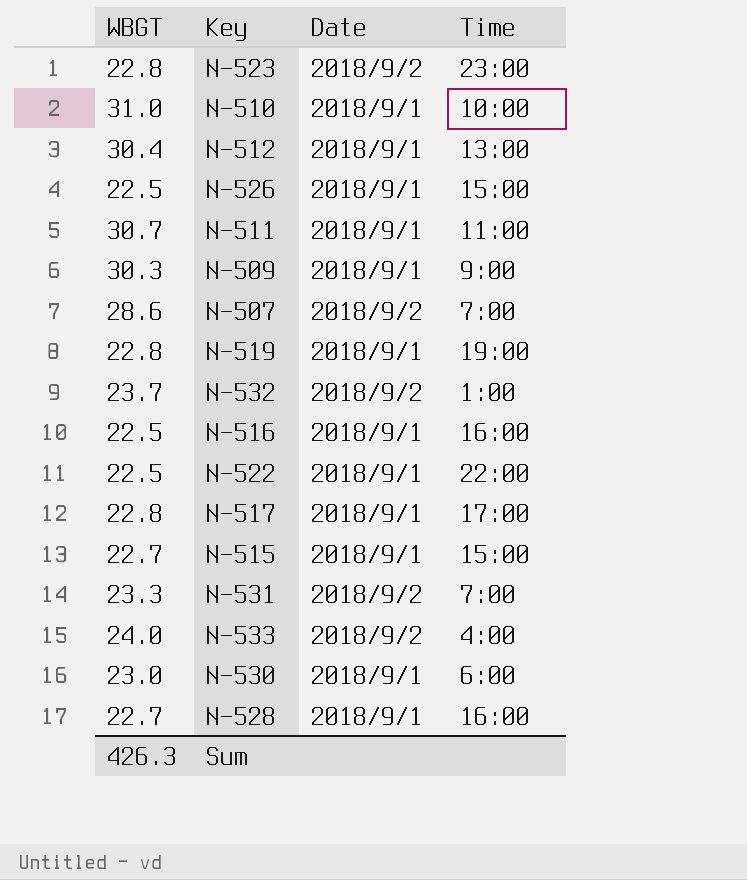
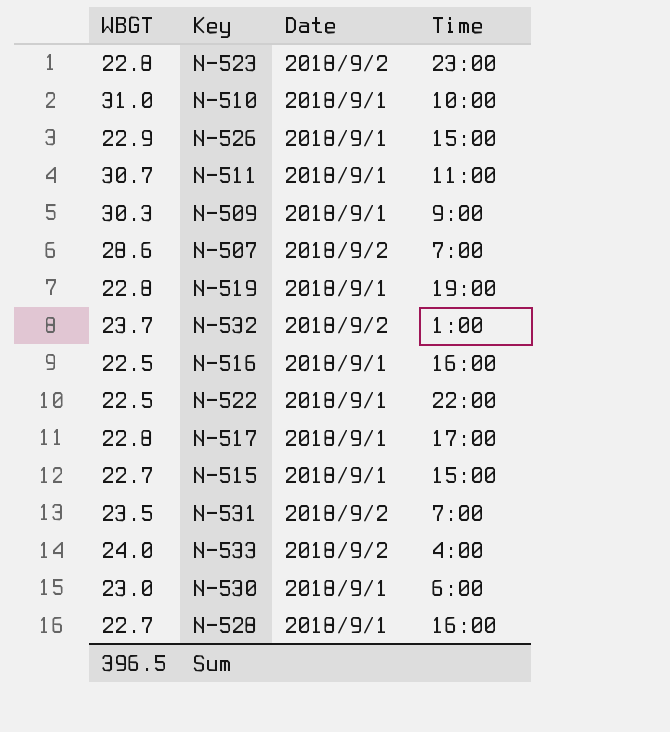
row N-512: 30.4 | 2018/9/1 | 13:00 -> none
N-526 | WBGT: 22.5 -> 22.9
N-531 | WBGT: 23.3 -> 23.5
Sum | WBGT: 426.3 -> 396.5

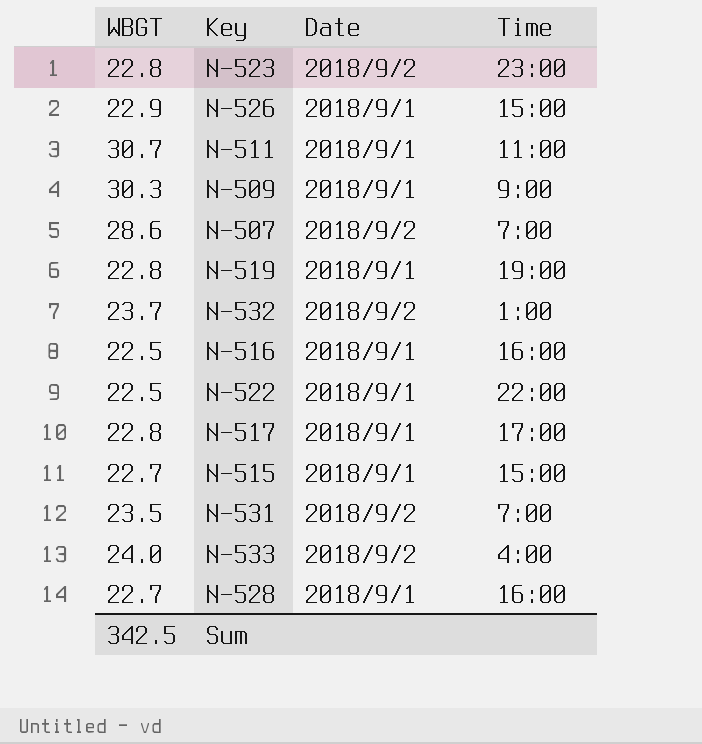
row N-510: 31.0 | 2018/9/1 | 10:00 -> none
row N-530: 23.0 | 2018/9/1 | 6:00 -> none
Sum | WBGT: 396.5 -> 342.5

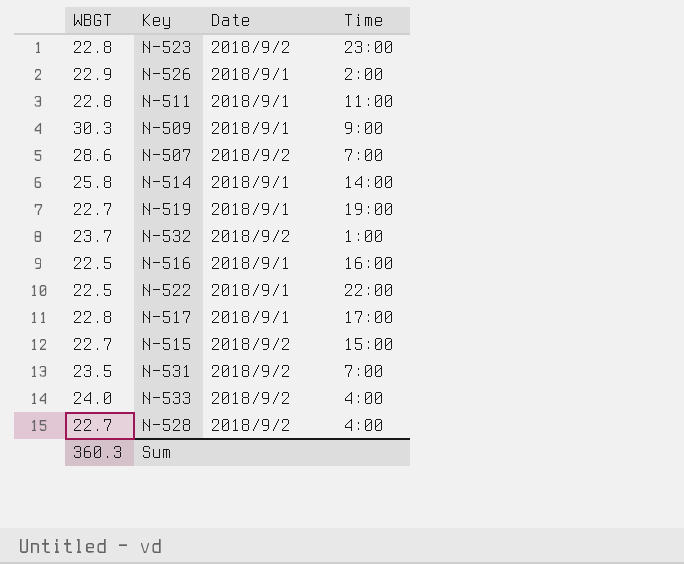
N-526 | Time: 15:00 -> 2:00
N-511 | WBGT: 30.7 -> 22.8
row N-514: none -> 25.8 | 2018/9/1 | 14:00
N-519 | WBGT: 22.8 -> 22.7
N-515 | Date: 2018/9/1 -> 2018/9/2
N-528 | Date: 2018/9/1 -> 2018/9/2
N-528 | Time: 16:00 -> 4:00
Sum | WBGT: 342.5 -> 360.3

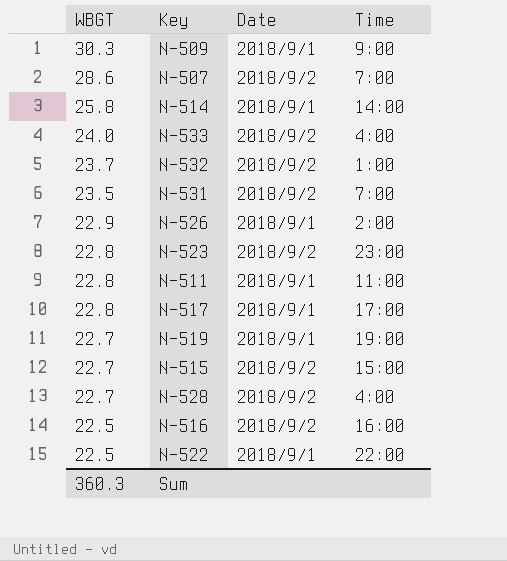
row order: none -> WBGT descending
N-516 | Date: 2018/9/1 -> 2018/9/2

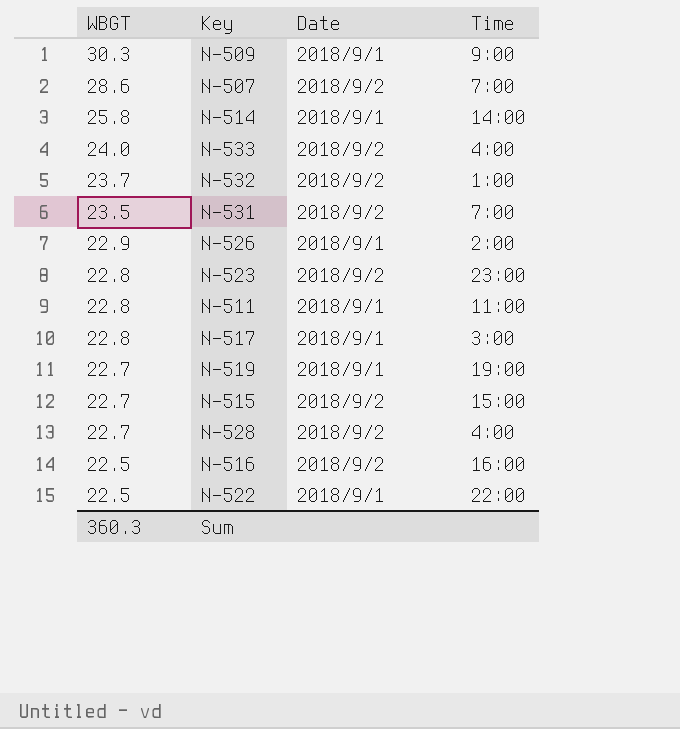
N-517 | Time: 17:00 -> 3:00

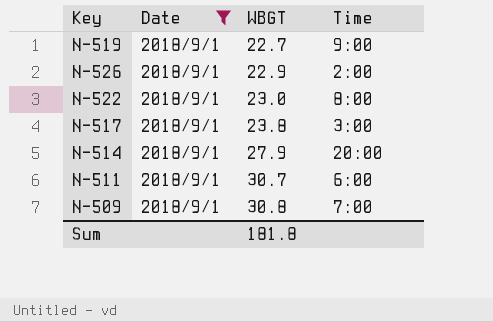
filter: none -> Date = 2018/9/1
row order: WBGT descending -> WBGT ascending
column WBGT | position: 1 -> 3
N-519 | Time: 19:00 -> 9:00
N-522 | WBGT: 22.5 -> 23.0
N-522 | Time: 22:00 -> 8:00
N-517 | WBGT: 22.8 -> 23.8
N-514 | WBGT: 25.8 -> 27.9
N-514 | Time: 14:00 -> 20:00
N-511 | WBGT: 22.8 -> 30.7
N-511 | Time: 11:00 -> 6:00
N-509 | WBGT: 30.3 -> 30.8
N-509 | Time: 9:00 -> 7:00
Sum | WBGT: 360.3 -> 181.8

